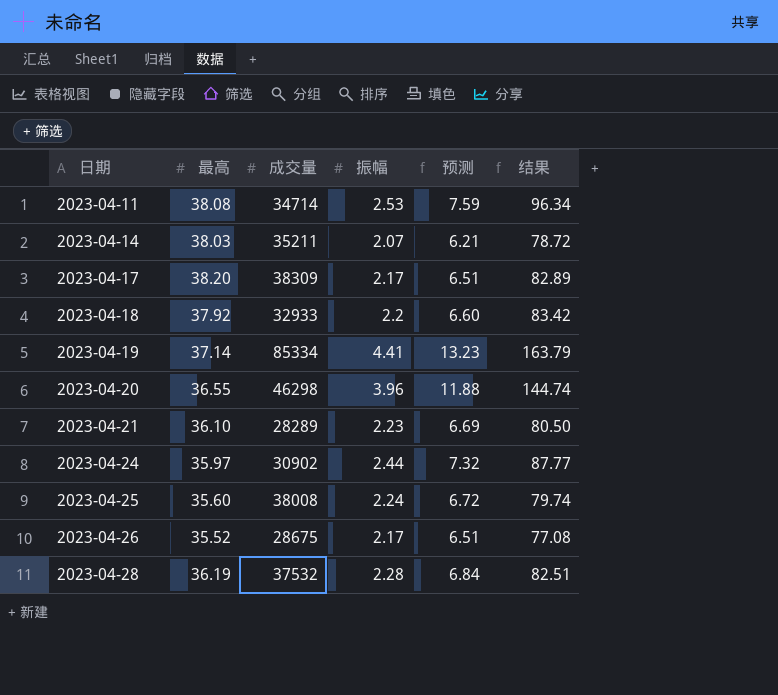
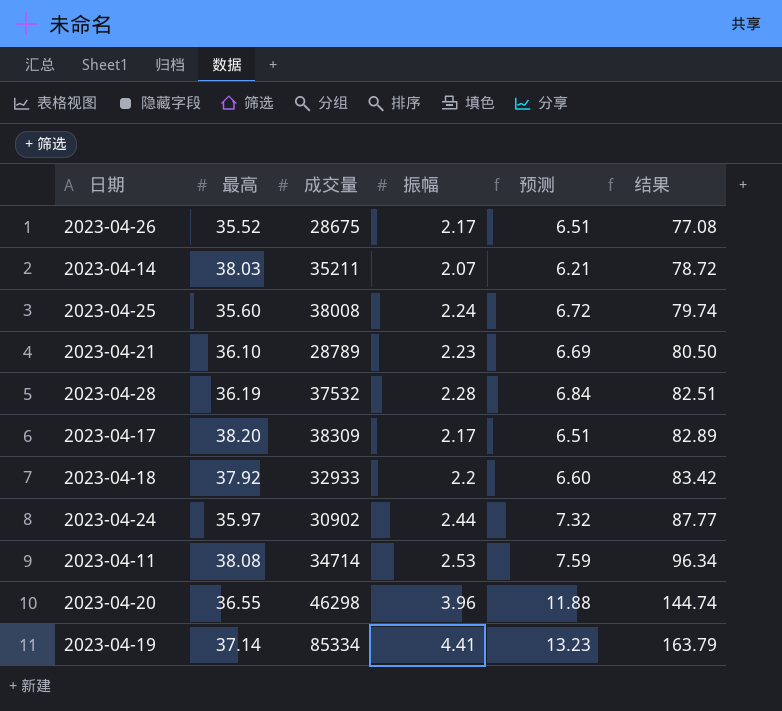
row order: 日期 ascending -> 结果 ascending
2023-04-21 | 成交量: 28289 -> 28789

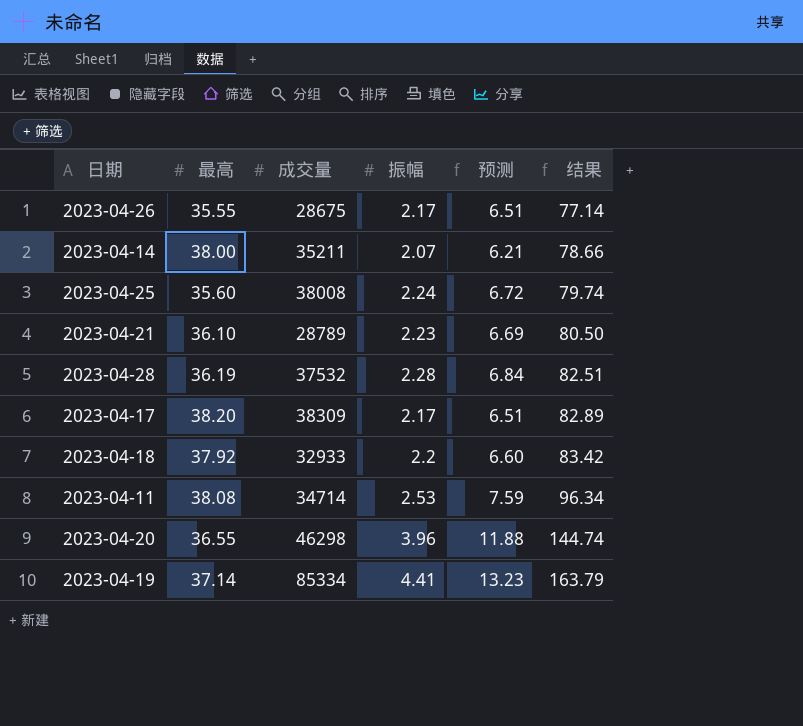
row 2023-04-24: 35.97 | 30902 | 2.44 | 7.32 | 87.77 -> none
2023-04-26 | 最高: 35.52 -> 35.55
2023-04-26 | 结果: 77.08 -> 77.14
2023-04-14 | 最高: 38.03 -> 38.00
2023-04-14 | 结果: 78.72 -> 78.66

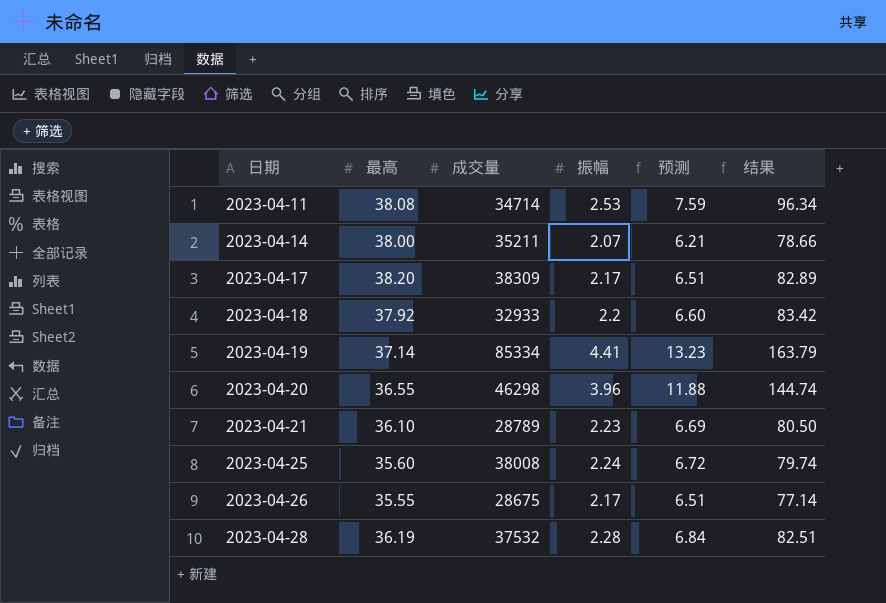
row order: 结果 ascending -> 日期 ascending

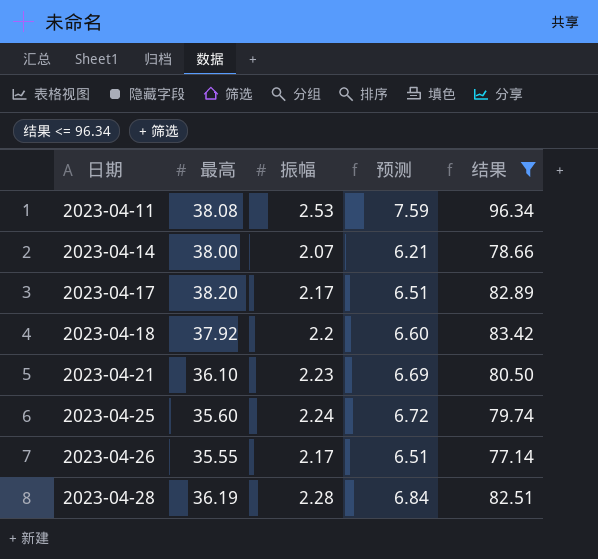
filter: none -> 结果 <= 96.34
column 成交量 | position: 3 -> none

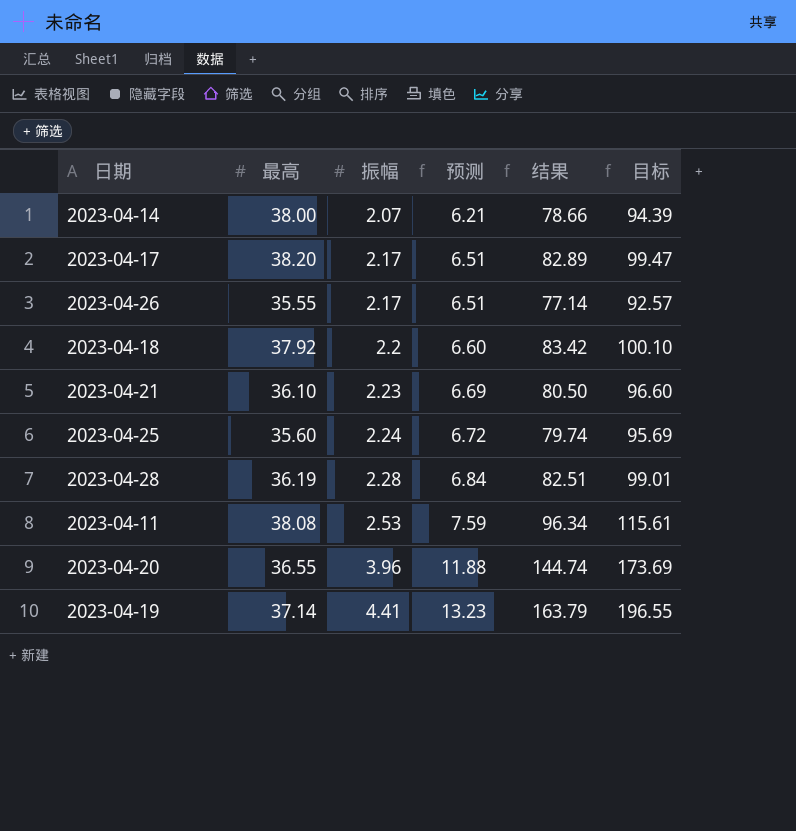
filter: 结果 <= 96.34 -> none
row order: 日期 ascending -> 振幅 ascending
column 目标 | formula: none -> [结果] * 1.2

